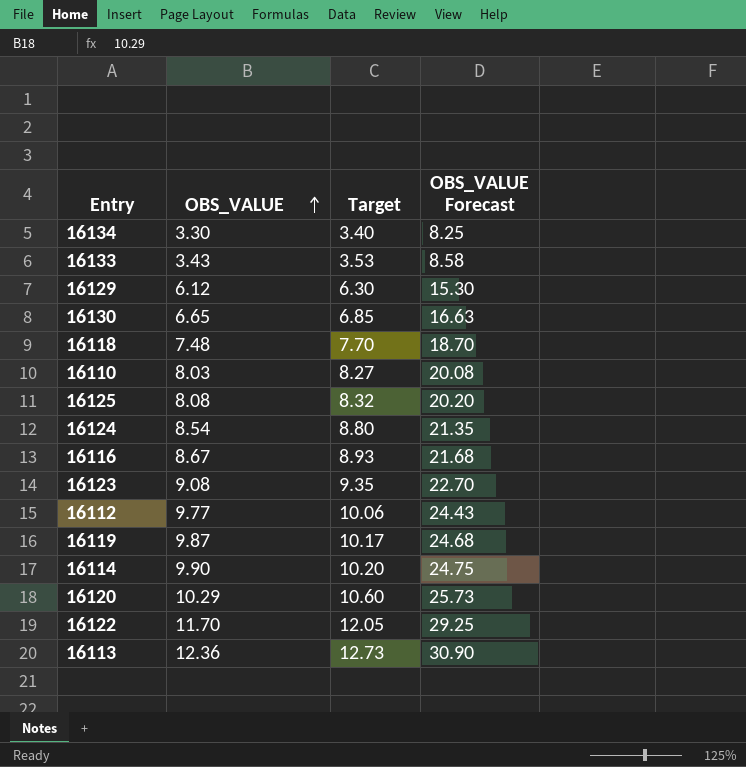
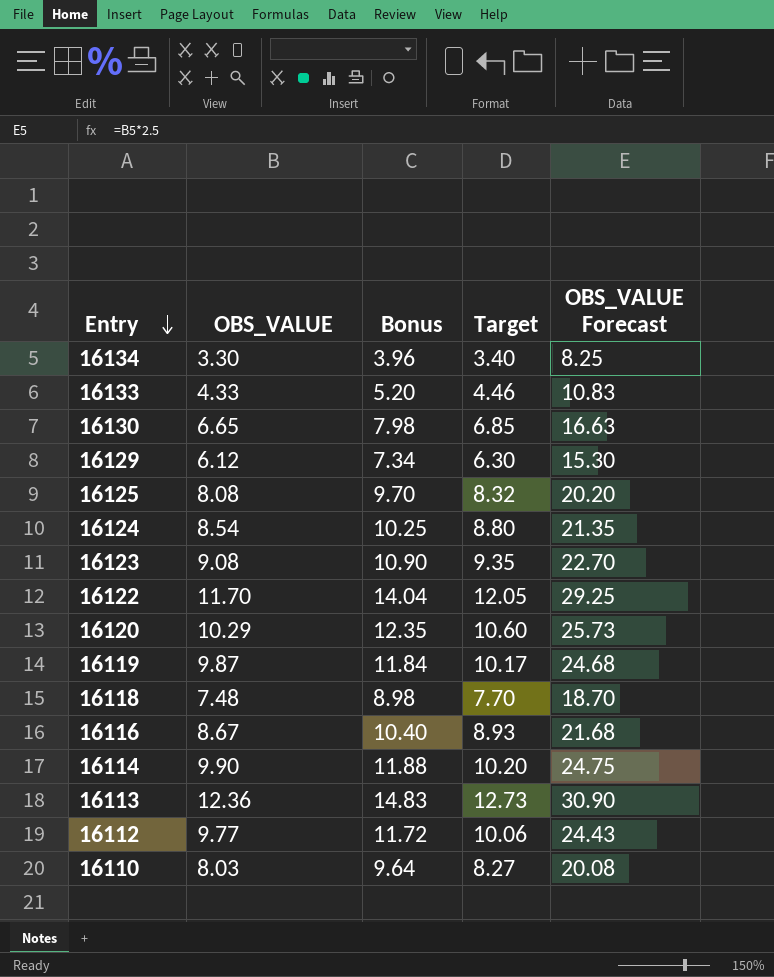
row order: OBS_VALUE ascending -> Entry descending
column Bonus | formula: none -> [OBS_VALUE] * 1.2
16133 | OBS_VALUE: 3.43 -> 4.33
16133 | Target: 3.53 -> 4.46
16133 | OBS_VALUE Forecast: 8.58 -> 10.83

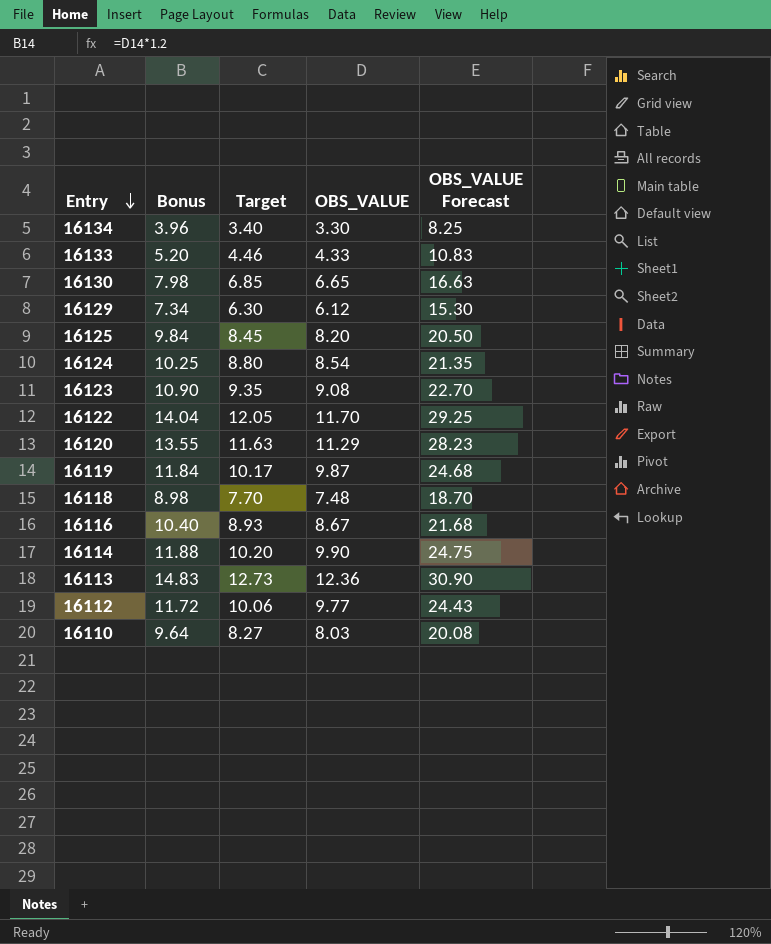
column OBS_VALUE | position: 2 -> 4
16125 | Bonus: 9.70 -> 9.84
16125 | Target: 8.32 -> 8.45
16125 | OBS_VALUE: 8.08 -> 8.20
16125 | OBS_VALUE Forecast: 20.20 -> 20.50
16120 | Bonus: 12.35 -> 13.55
16120 | Target: 10.60 -> 11.63
16120 | OBS_VALUE: 10.29 -> 11.29
16120 | OBS_VALUE Forecast: 25.73 -> 28.23

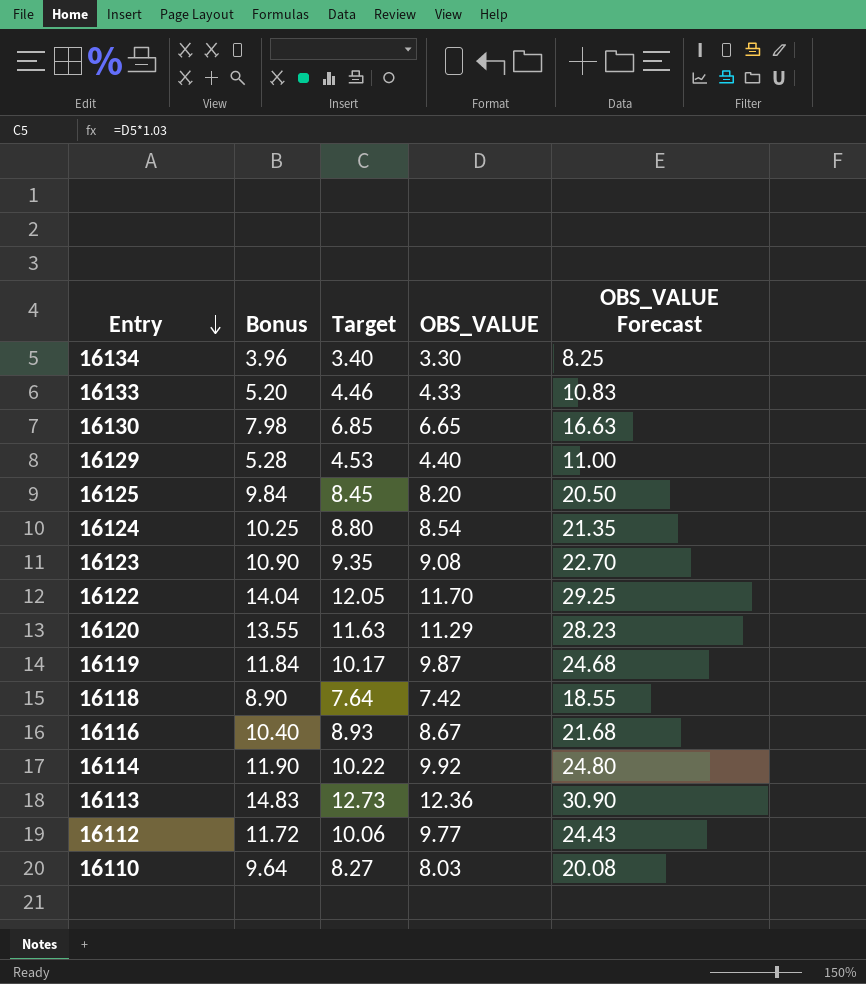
16129 | Bonus: 7.34 -> 5.28
16129 | Target: 6.30 -> 4.53
16129 | OBS_VALUE: 6.12 -> 4.40
16129 | OBS_VALUE Forecast: 15.30 -> 11.00
16118 | Bonus: 8.98 -> 8.90
16118 | Target: 7.70 -> 7.64
16118 | OBS_VALUE: 7.48 -> 7.42
16118 | OBS_VALUE Forecast: 18.70 -> 18.55
16114 | Bonus: 11.88 -> 11.90
16114 | Target: 10.20 -> 10.22
16114 | OBS_VALUE: 9.90 -> 9.92
16114 | OBS_VALUE Forecast: 24.75 -> 24.80

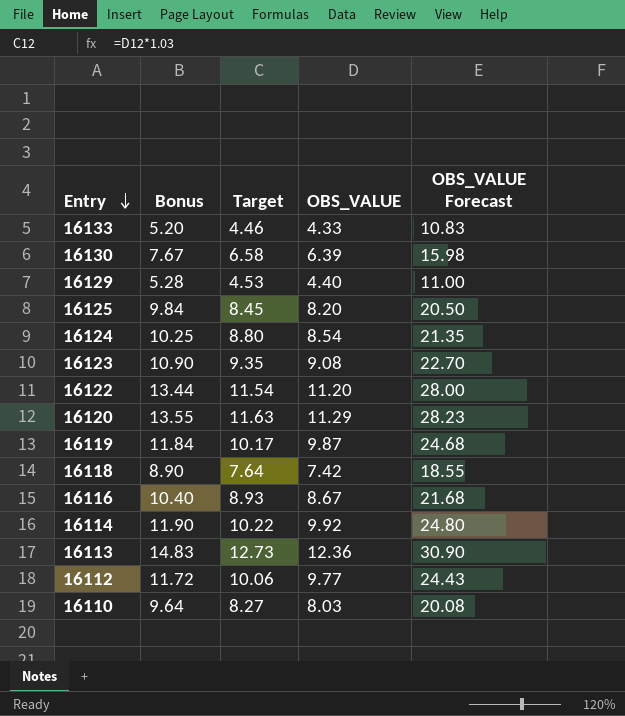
row 16134: 3.96 | 3.40 | 3.30 | 8.25 -> none
16130 | Bonus: 7.98 -> 7.67
16130 | Target: 6.85 -> 6.58
16130 | OBS_VALUE: 6.65 -> 6.39
16130 | OBS_VALUE Forecast: 16.63 -> 15.98
16122 | Bonus: 14.04 -> 13.44
16122 | Target: 12.05 -> 11.54
16122 | OBS_VALUE: 11.70 -> 11.20
16122 | OBS_VALUE Forecast: 29.25 -> 28.00

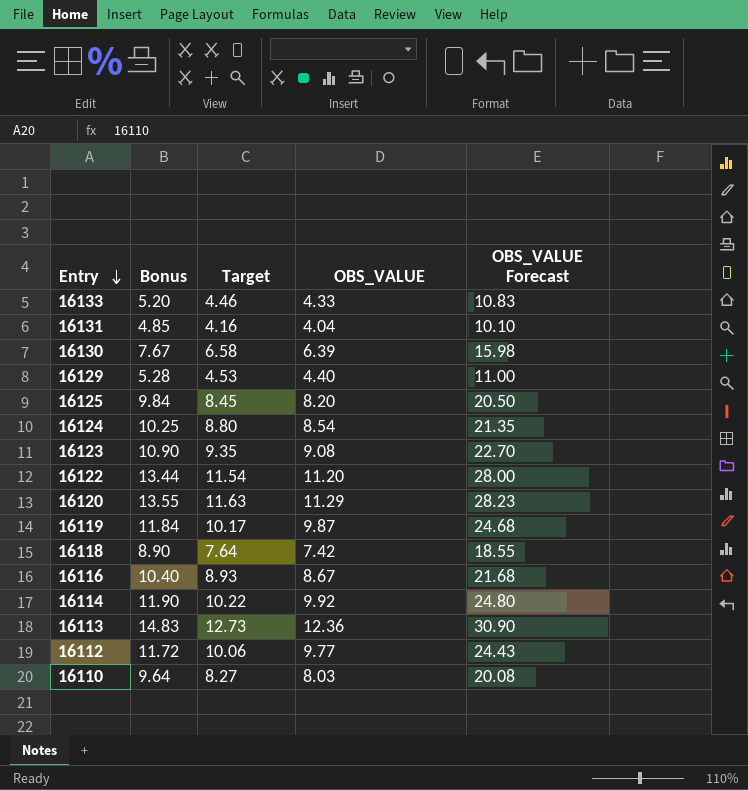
row 16131: none -> 4.85 | 4.16 | 4.04 | 10.10

